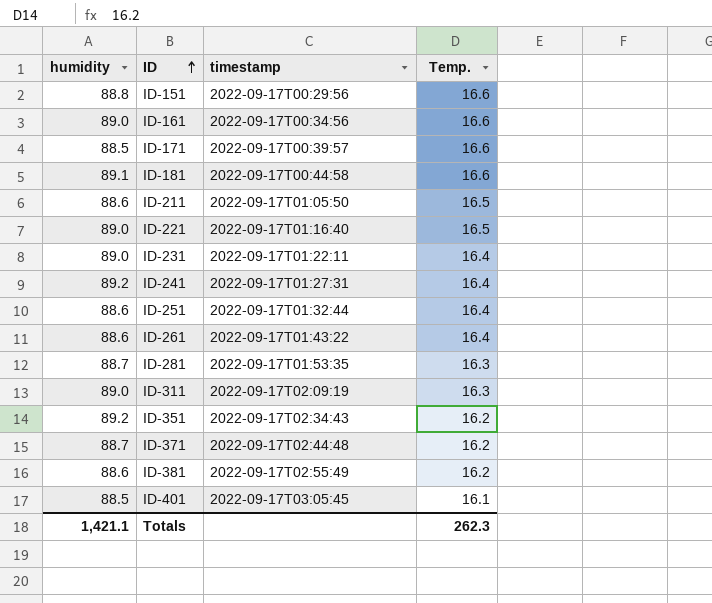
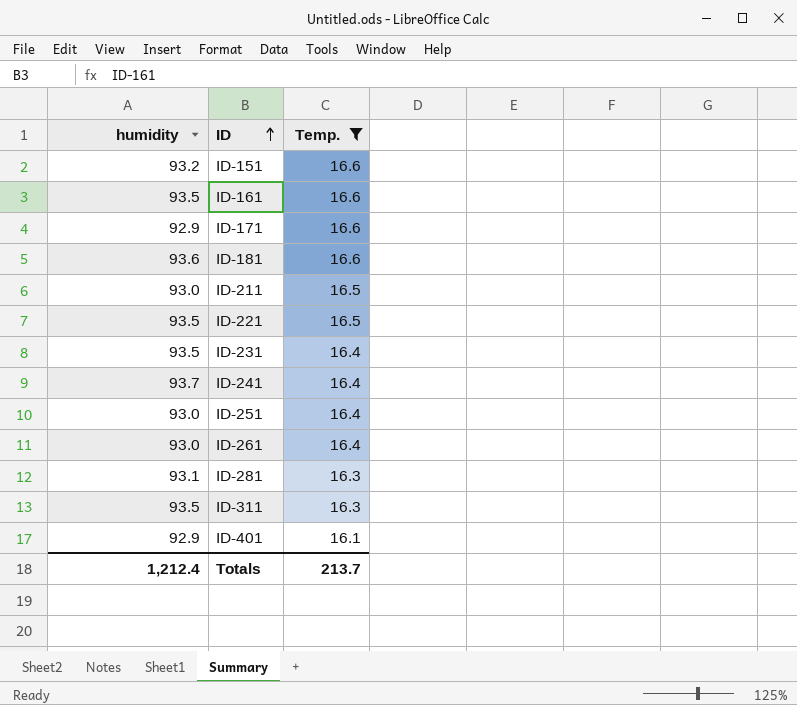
filter: none -> Temp. != 16.2
column timestamp | position: 3 -> none
ID-151 | humidity: 88.8 -> 93.2
ID-161 | humidity: 89.0 -> 93.5
ID-171 | humidity: 88.5 -> 92.9
ID-181 | humidity: 89.1 -> 93.6
ID-211 | humidity: 88.6 -> 93.0
ID-221 | humidity: 89.0 -> 93.5
ID-231 | humidity: 89.0 -> 93.5
ID-241 | humidity: 89.2 -> 93.7
ID-251 | humidity: 88.6 -> 93.0
ID-261 | humidity: 88.6 -> 93.0
ID-281 | humidity: 88.7 -> 93.1
ID-311 | humidity: 89.0 -> 93.5
ID-401 | humidity: 88.5 -> 92.9
Totals | humidity: 1,421.1 -> 1,212.4
Totals | Temp.: 262.3 -> 213.7

